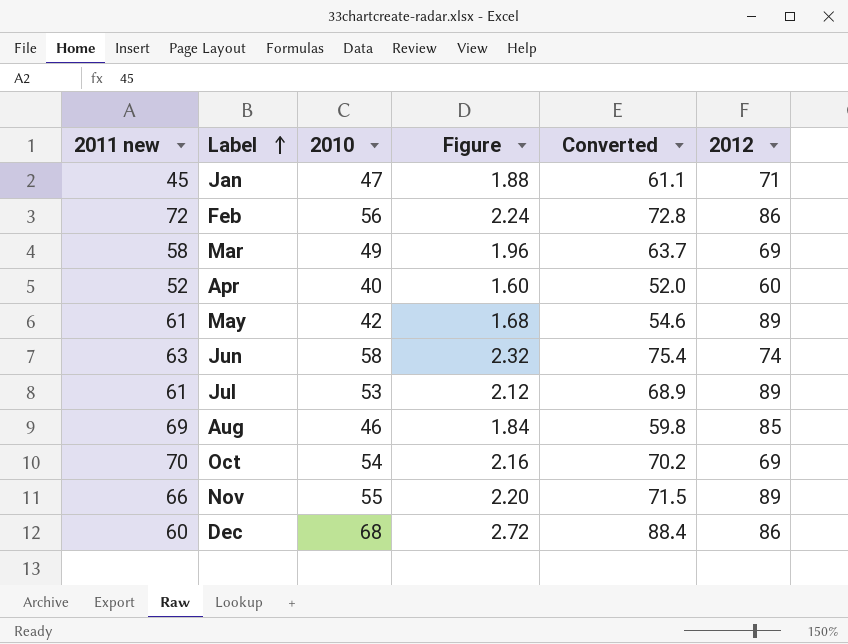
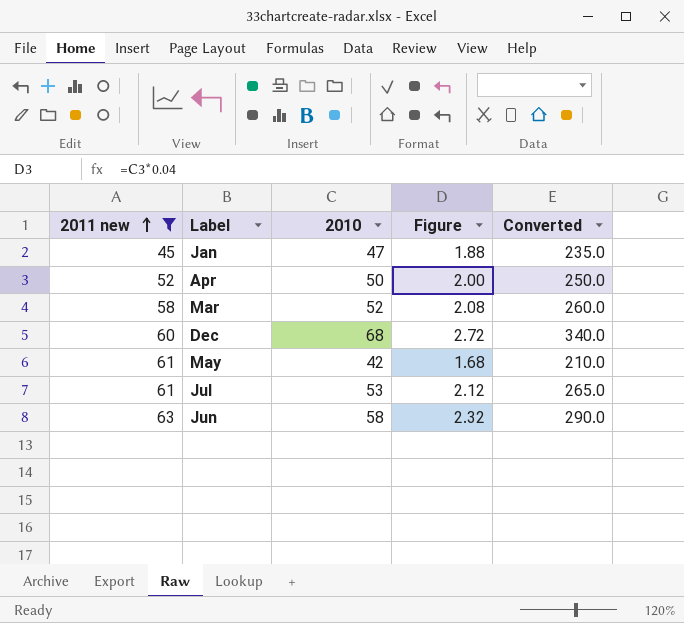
filter: none -> 2011 new <= 63
row order: Label ascending -> 2011 new ascending
column 2012 | position: 6 -> none
column Converted | formula: [2010] * 1.3 -> [2010] * 5
Apr | 2010: 40 -> 50
Apr | Figure: 1.60 -> 2.00
Mar | 2010: 49 -> 52
Mar | Figure: 1.96 -> 2.08

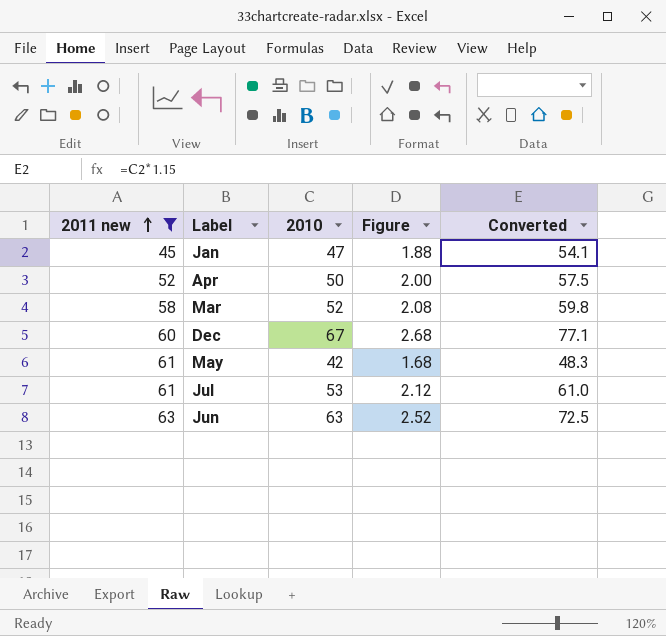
column Converted | formula: [2010] * 5 -> [2010] * 1.15
Dec | 2010: 68 -> 67
Dec | Figure: 2.72 -> 2.68
Jun | 2010: 58 -> 63
Jun | Figure: 2.32 -> 2.52

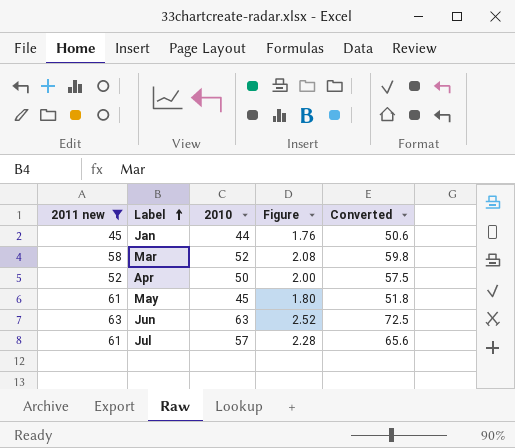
row order: 2011 new ascending -> Label ascending
row Dec: 60 | 67 | 2.68 | 77.1 -> none
Jan | 2010: 47 -> 44
Jan | Figure: 1.88 -> 1.76
Jan | Converted: 54.1 -> 50.6
May | 2010: 42 -> 45
May | Figure: 1.68 -> 1.80
May | Converted: 48.3 -> 51.8
Jul | 2010: 53 -> 57
Jul | Figure: 2.12 -> 2.28
Jul | Converted: 61.0 -> 65.6

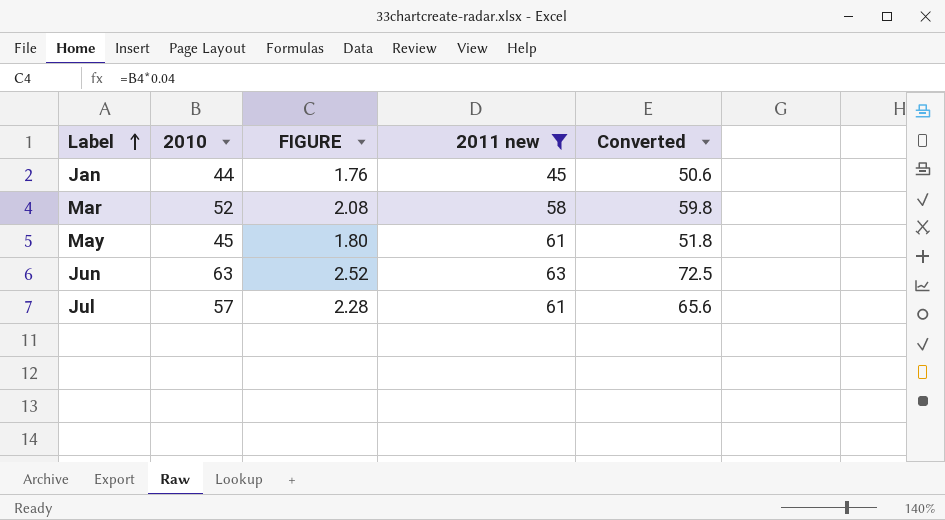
column name: Figure -> FIGURE
column 2011 new | position: 1 -> 4
row Apr: 52 | 50 | 2.00 | 57.5 -> none

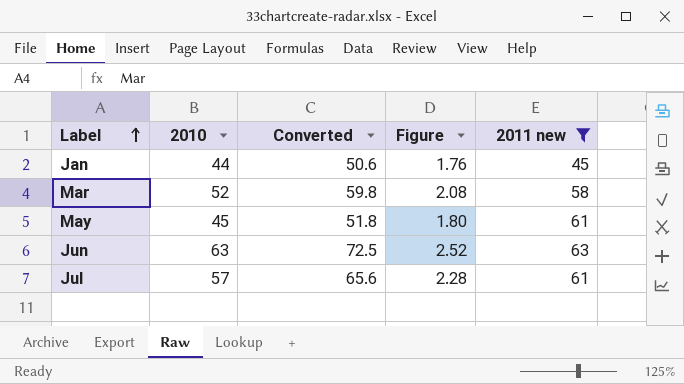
column Converted | position: 5 -> 3
column name: FIGURE -> Figure

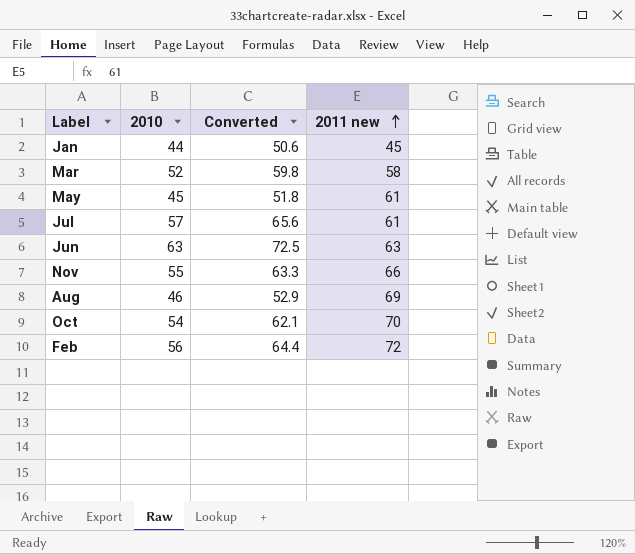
filter: 2011 new <= 63 -> none
row order: Label ascending -> 2011 new ascending
column Figure | formula: [2010] * 0.04 -> none

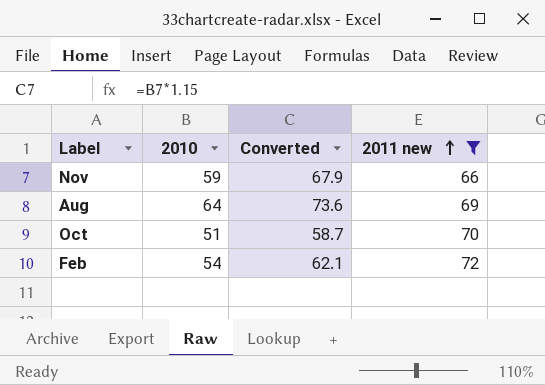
filter: none -> 2011 new >= 66
Nov | 2010: 55 -> 59
Nov | Converted: 63.3 -> 67.9
Aug | 2010: 46 -> 64
Aug | Converted: 52.9 -> 73.6
Oct | 2010: 54 -> 51
Oct | Converted: 62.1 -> 58.7
Feb | 2010: 56 -> 54
Feb | Converted: 64.4 -> 62.1

